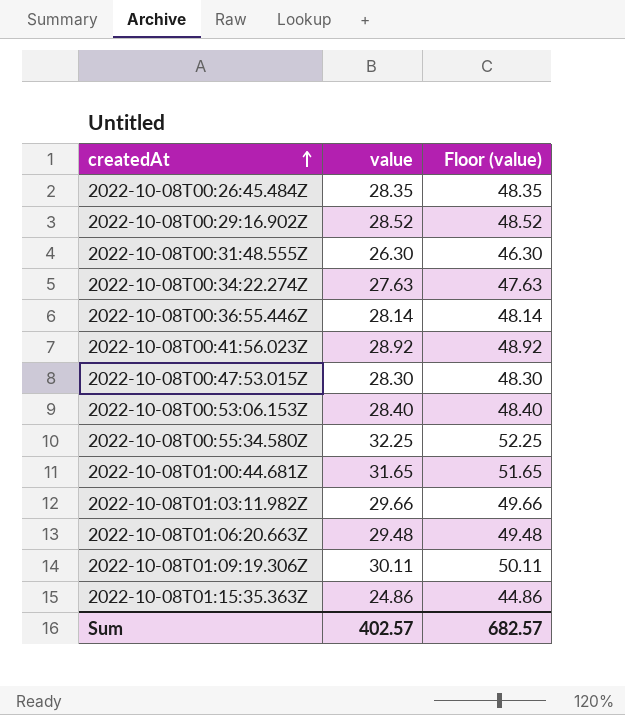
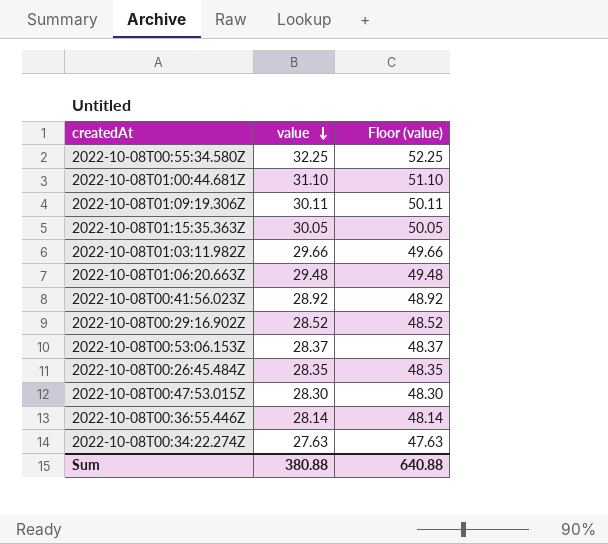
row order: createdAt ascending -> value descending
row 2022-10-08T00:31:48.555Z: 26.30 | 46.30 -> none
2022-10-08T01:00:44.681Z | value: 31.65 -> 31.10
2022-10-08T01:00:44.681Z | Floor (value): 51.65 -> 51.10
2022-10-08T01:15:35.363Z | value: 24.86 -> 30.05
2022-10-08T01:15:35.363Z | Floor (value): 44.86 -> 50.05
2022-10-08T00:53:06.153Z | value: 28.40 -> 28.37
2022-10-08T00:53:06.153Z | Floor (value): 48.40 -> 48.37
Sum | value: 402.57 -> 380.88
Sum | Floor (value): 682.57 -> 640.88

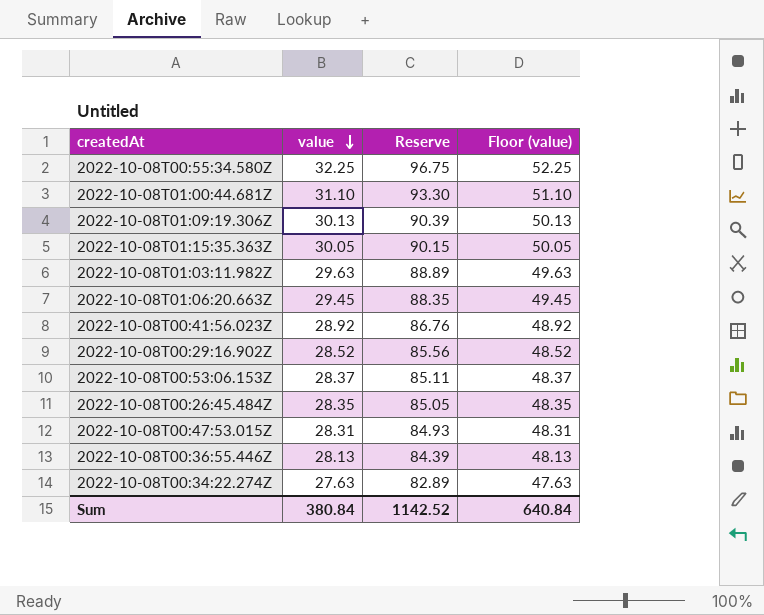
column Reserve | formula: none -> [value] * 3
2022-10-08T01:09:19.306Z | value: 30.11 -> 30.13
2022-10-08T01:09:19.306Z | Floor (value): 50.11 -> 50.13
2022-10-08T01:03:11.982Z | value: 29.66 -> 29.63
2022-10-08T01:03:11.982Z | Floor (value): 49.66 -> 49.63
2022-10-08T01:06:20.663Z | value: 29.48 -> 29.45
2022-10-08T01:06:20.663Z | Floor (value): 49.48 -> 49.45
2022-10-08T00:47:53.015Z | value: 28.30 -> 28.31
2022-10-08T00:47:53.015Z | Floor (value): 48.30 -> 48.31
2022-10-08T00:36:55.446Z | value: 28.14 -> 28.13
2022-10-08T00:36:55.446Z | Floor (value): 48.14 -> 48.13
Sum | value: 380.88 -> 380.84
Sum | Floor (value): 640.88 -> 640.84

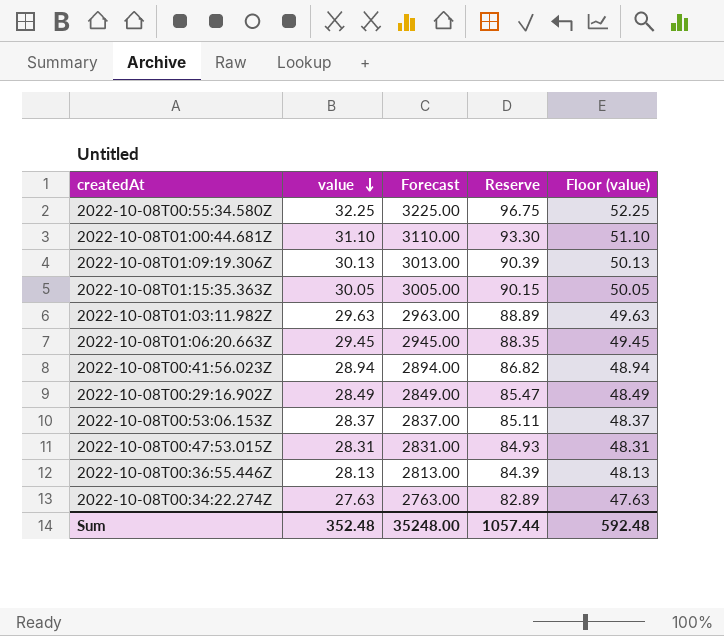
column Forecast | formula: none -> [value] * 100
row 2022-10-08T00:26:45.484Z: 28.35 | 85.05 | 48.35 -> none
2022-10-08T00:41:56.023Z | value: 28.92 -> 28.94
2022-10-08T00:41:56.023Z | Reserve: 86.76 -> 86.82
2022-10-08T00:41:56.023Z | Floor (value): 48.92 -> 48.94
2022-10-08T00:29:16.902Z | value: 28.52 -> 28.49
2022-10-08T00:29:16.902Z | Reserve: 85.56 -> 85.47
2022-10-08T00:29:16.902Z | Floor (value): 48.52 -> 48.49
Sum | value: 380.84 -> 352.48
Sum | Reserve: 1142.52 -> 1057.44
Sum | Floor (value): 640.84 -> 592.48

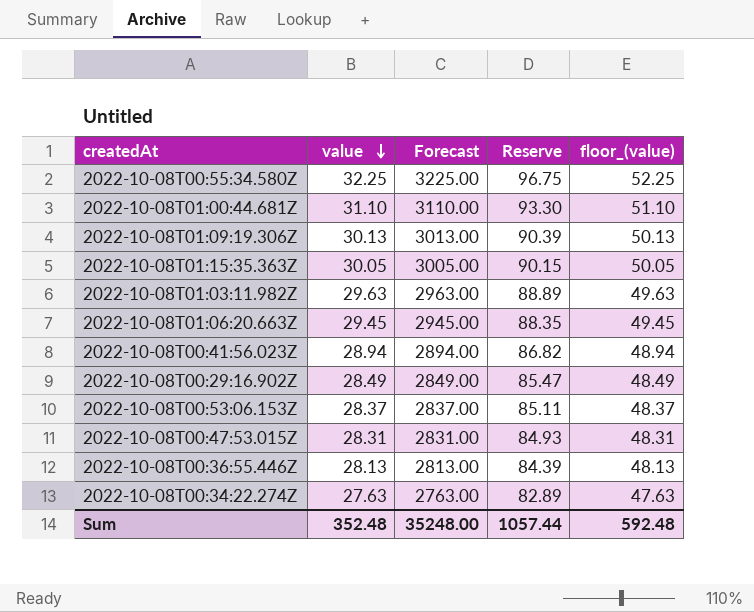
column name: Floor (value) -> floor_(value)

